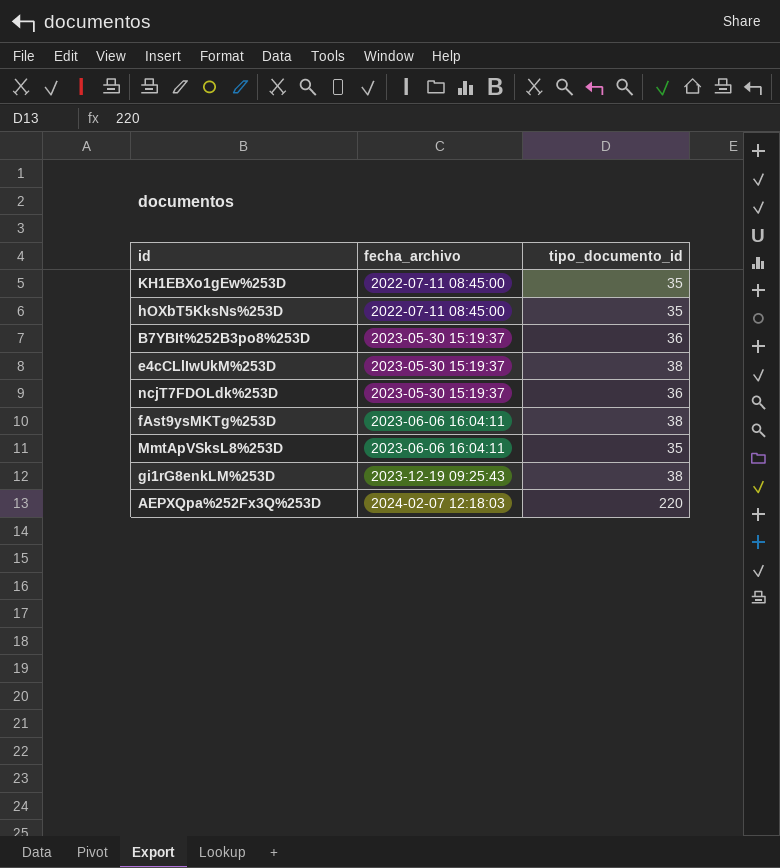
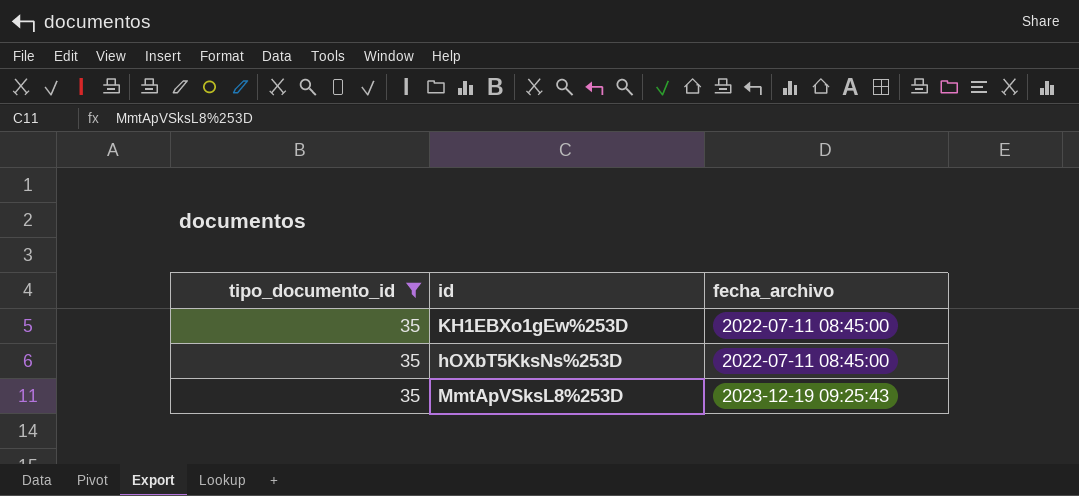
filter: none -> tipo_documento_id = 35
column tipo_documento_id | position: 3 -> 1
MmtApVSksL8%253D | fecha_archivo: 2023-06-06 16:04:11 -> 2023-12-19 09:25:43

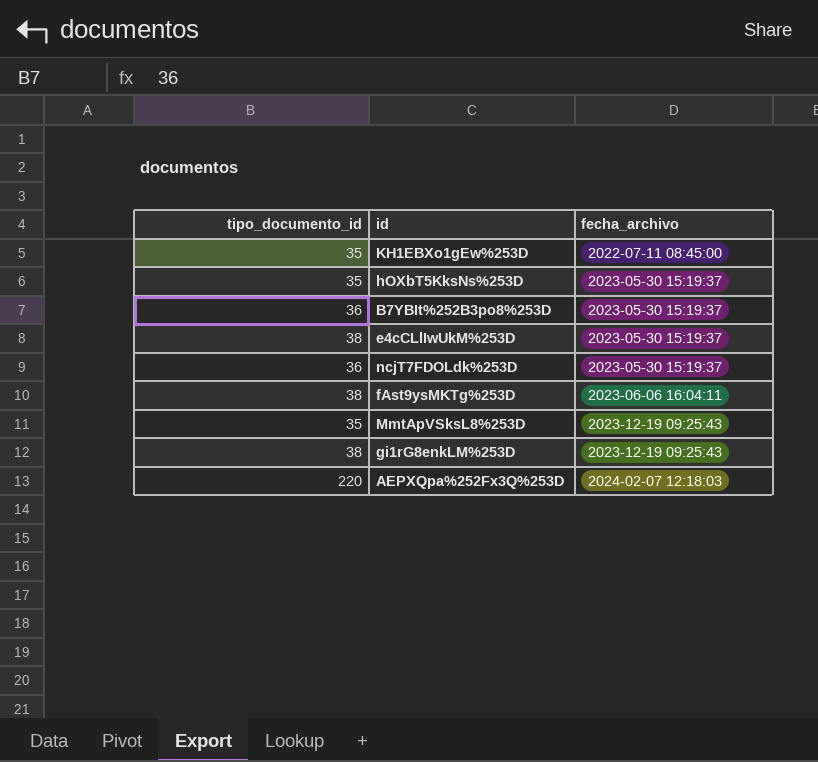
filter: tipo_documento_id = 35 -> none
hOXbT5KksNs%253D | fecha_archivo: 2022-07-11 08:45:00 -> 2023-05-30 15:19:37

